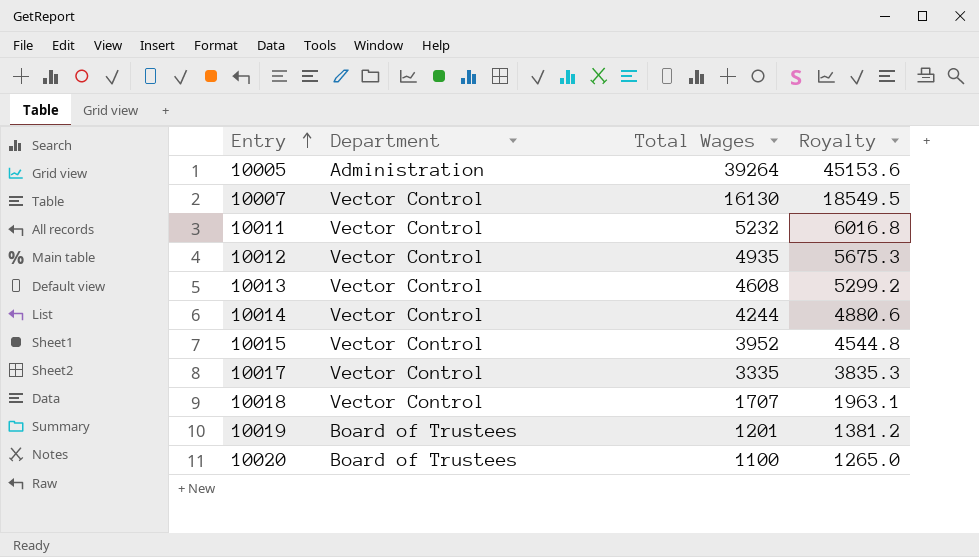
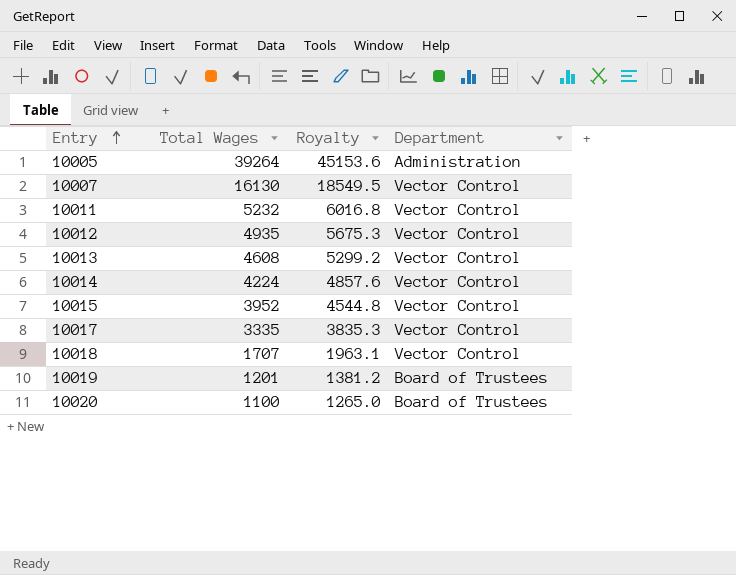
column Department | position: 2 -> 4
10014 | Total Wages: 4244 -> 4224
10014 | Royalty: 4880.6 -> 4857.6

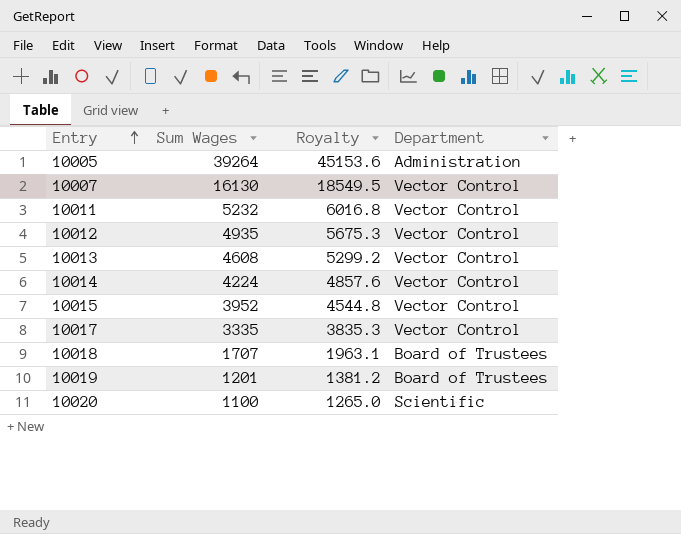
column name: Total Wages -> Sum Wages
10018 | Department: Vector Control -> Board of Trustees
10020 | Department: Board of Trustees -> Scientific

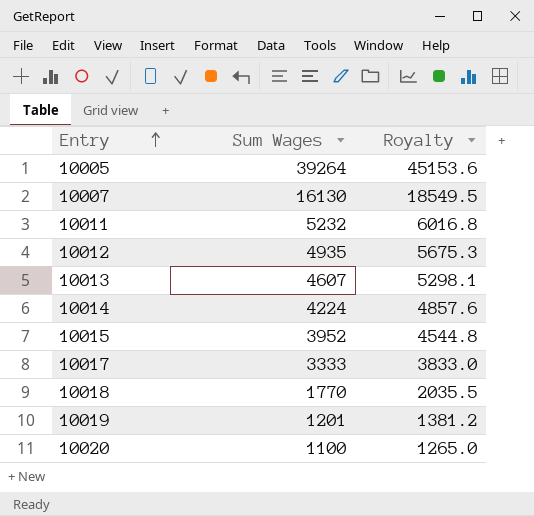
column Department | position: 4 -> none
10013 | Sum Wages: 4608 -> 4607
10013 | Royalty: 5299.2 -> 5298.1
10017 | Sum Wages: 3335 -> 3333
10017 | Royalty: 3835.3 -> 3833.0
10018 | Sum Wages: 1707 -> 1770
10018 | Royalty: 1963.1 -> 2035.5

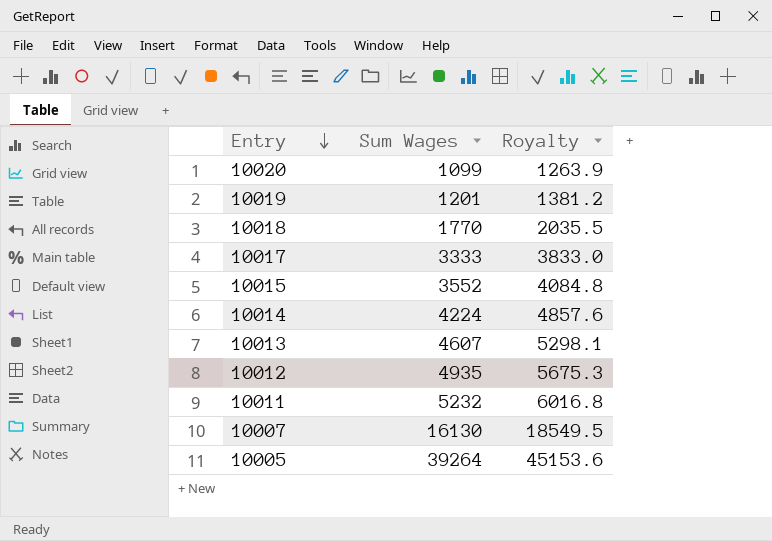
row order: Entry ascending -> Entry descending
10020 | Sum Wages: 1100 -> 1099
10020 | Royalty: 1265.0 -> 1263.9
10015 | Sum Wages: 3952 -> 3552
10015 | Royalty: 4544.8 -> 4084.8

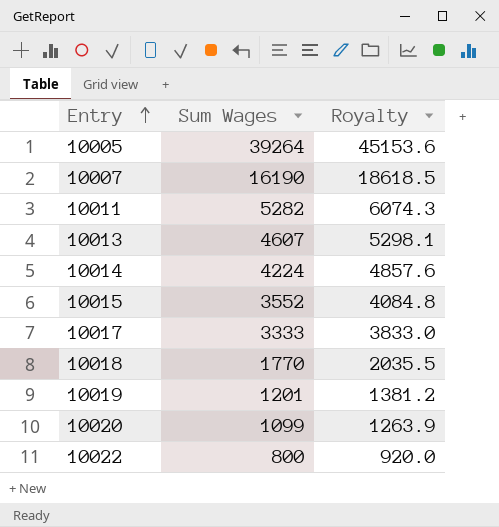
row order: Entry descending -> Entry ascending
row 10012: 4935 | 5675.3 -> none
10007 | Sum Wages: 16130 -> 16190
10007 | Royalty: 18549.5 -> 18618.5
10011 | Sum Wages: 5232 -> 5282
10011 | Royalty: 6016.8 -> 6074.3
row 10022: none -> 800 | 920.0

